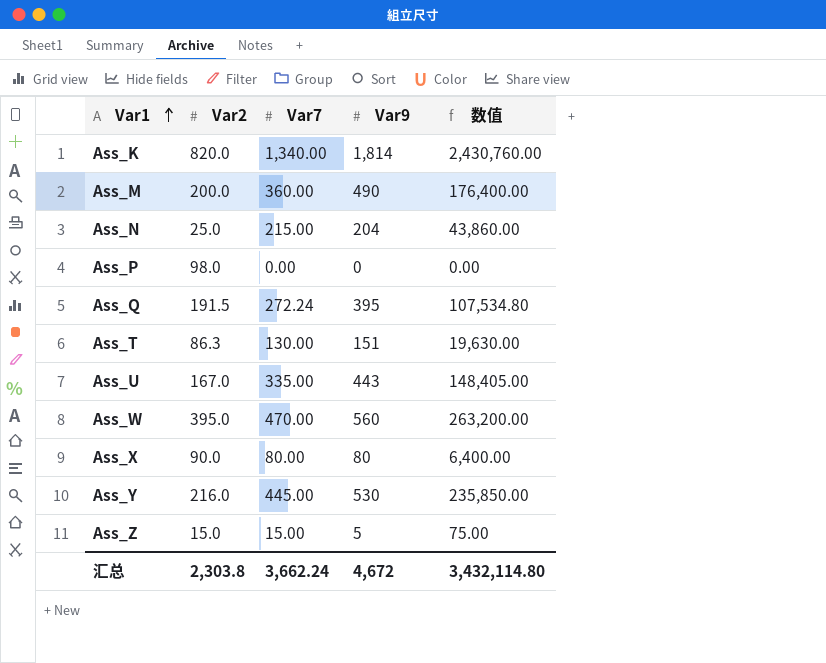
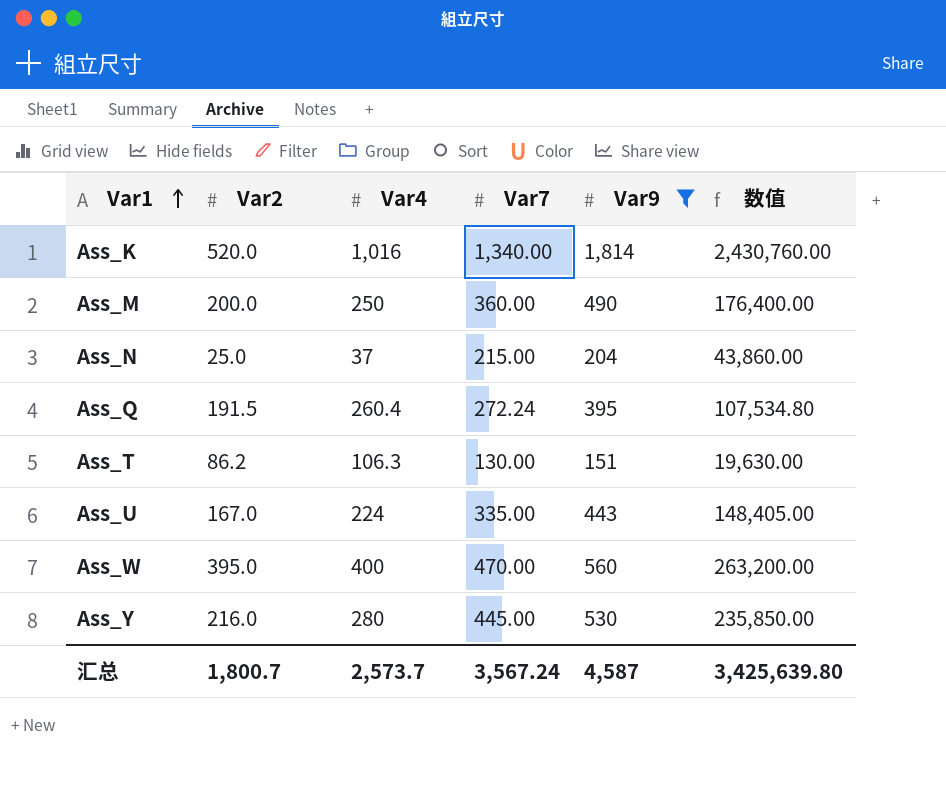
filter: none -> Var9 >= 151
column Var4 | position: none -> 3
Ass_K | Var2: 820.0 -> 520.0
Ass_T | Var2: 86.3 -> 86.2
汇总 | Var2: 2,303.8 -> 1,800.7
汇总 | Var7: 3,662.24 -> 3,567.24
汇总 | Var9: 4,672 -> 4,587
汇总 | 数值: 3,432,114.80 -> 3,425,639.80

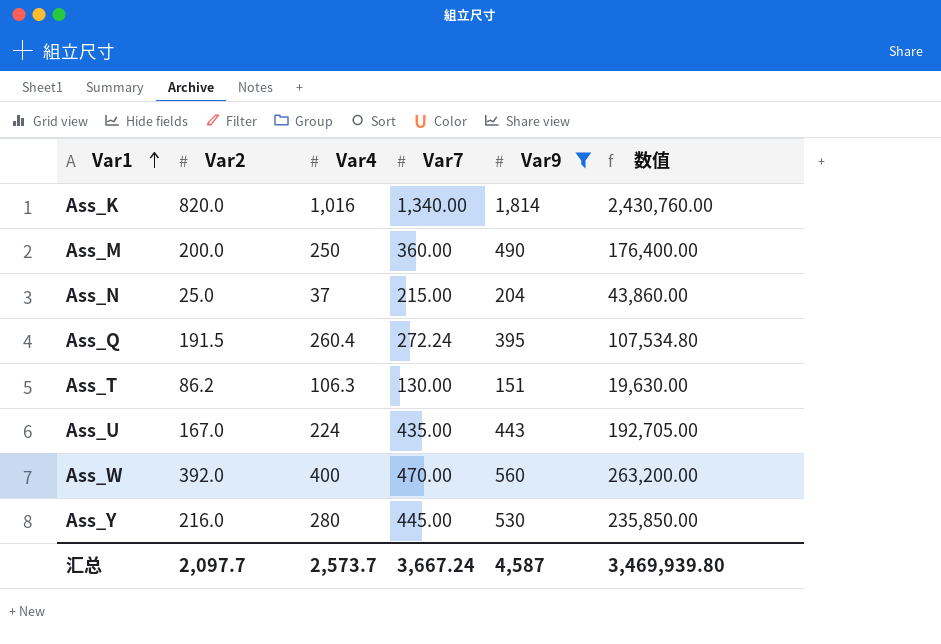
Ass_K | Var2: 520.0 -> 820.0
Ass_U | Var7: 335.00 -> 435.00
Ass_U | 数值: 148,405.00 -> 192,705.00
Ass_W | Var2: 395.0 -> 392.0
汇总 | Var2: 1,800.7 -> 2,097.7
汇总 | Var7: 3,567.24 -> 3,667.24
汇总 | 数值: 3,425,639.80 -> 3,469,939.80

